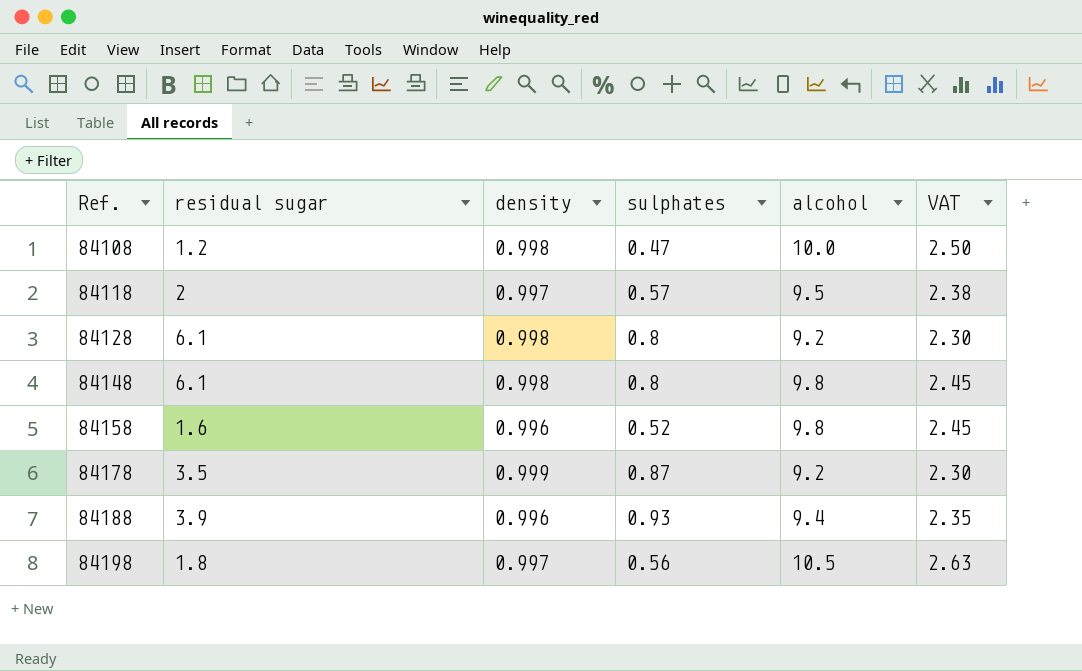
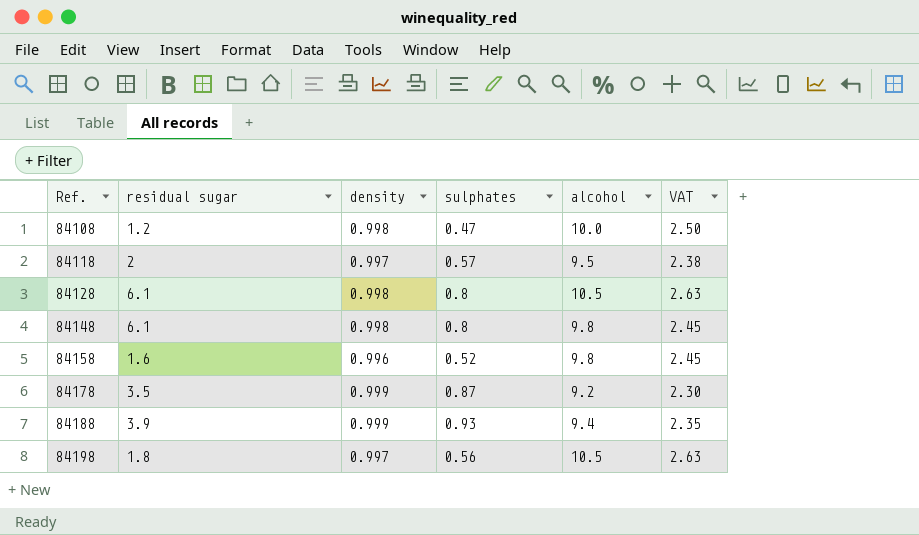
84128 | alcohol: 9.2 -> 10.5
84128 | VAT: 2.30 -> 2.63
84188 | density: 0.996 -> 0.999

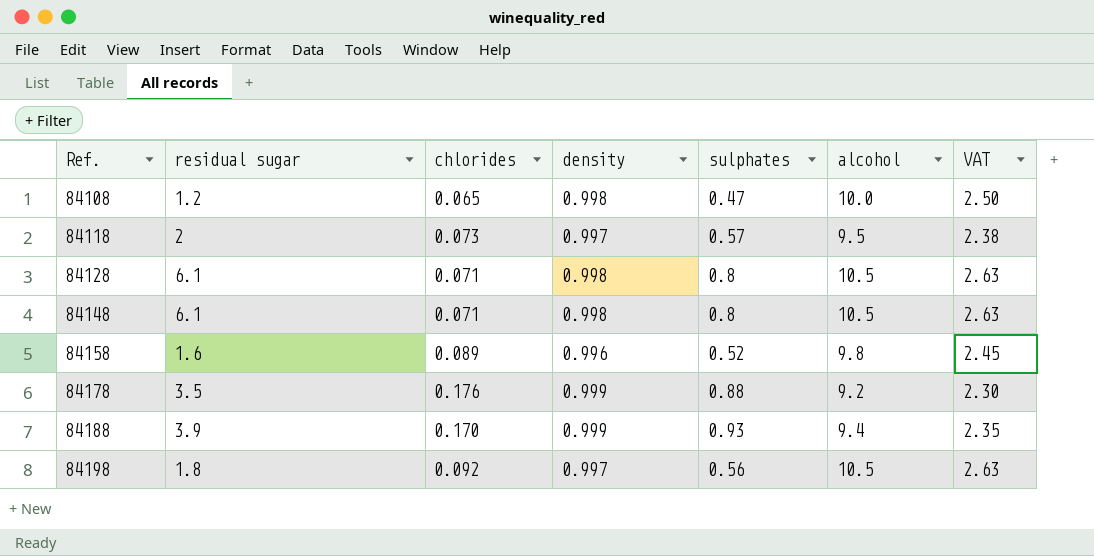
column chlorides | position: none -> 3
84148 | alcohol: 9.8 -> 10.5
84148 | VAT: 2.45 -> 2.63
84178 | sulphates: 0.87 -> 0.88

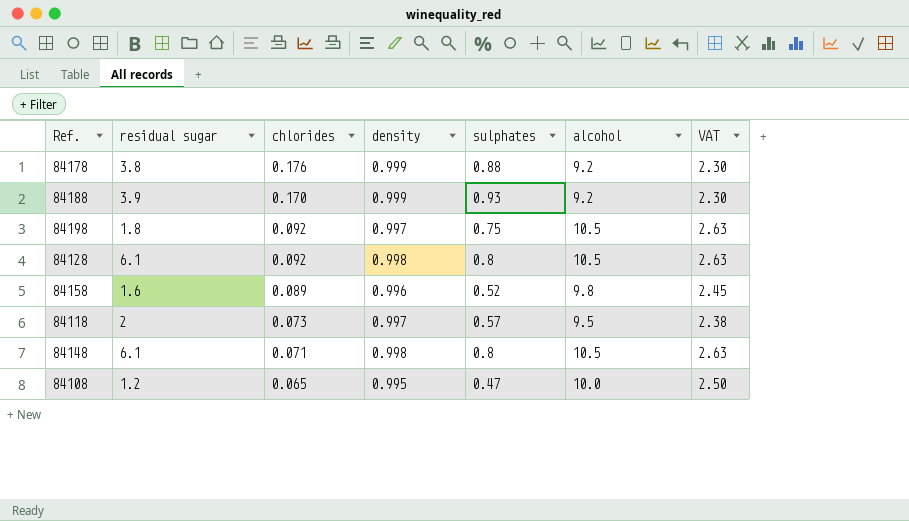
row order: Ref. ascending -> chlorides descending
84178 | residual sugar: 3.5 -> 3.8
84188 | alcohol: 9.4 -> 9.2
84188 | VAT: 2.35 -> 2.30
84198 | sulphates: 0.56 -> 0.75
84128 | chlorides: 0.071 -> 0.092
84108 | density: 0.998 -> 0.995

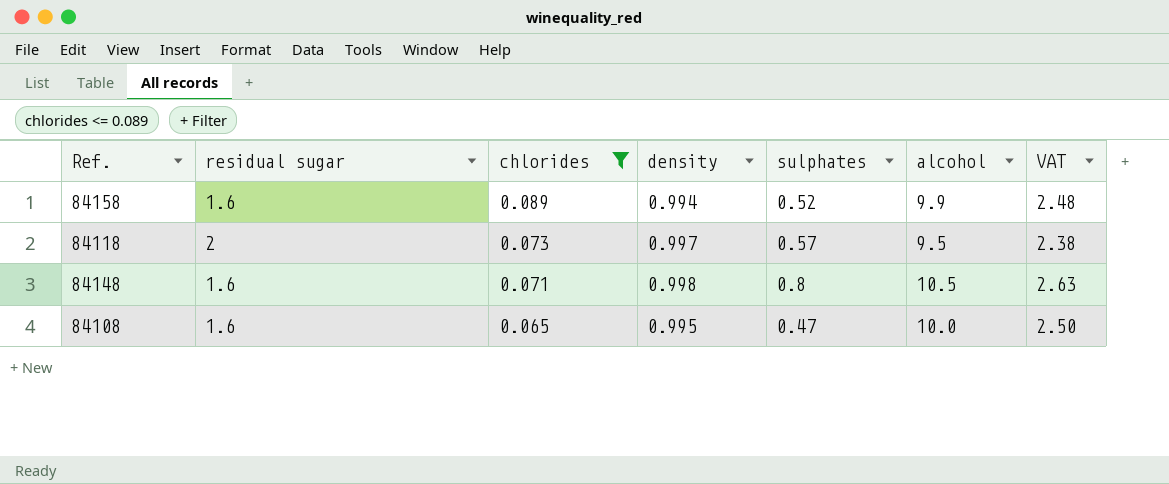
filter: none -> chlorides <= 0.089
84158 | density: 0.996 -> 0.994
84158 | alcohol: 9.8 -> 9.9
84158 | VAT: 2.45 -> 2.48
84148 | residual sugar: 6.1 -> 1.6
84108 | residual sugar: 1.2 -> 1.6

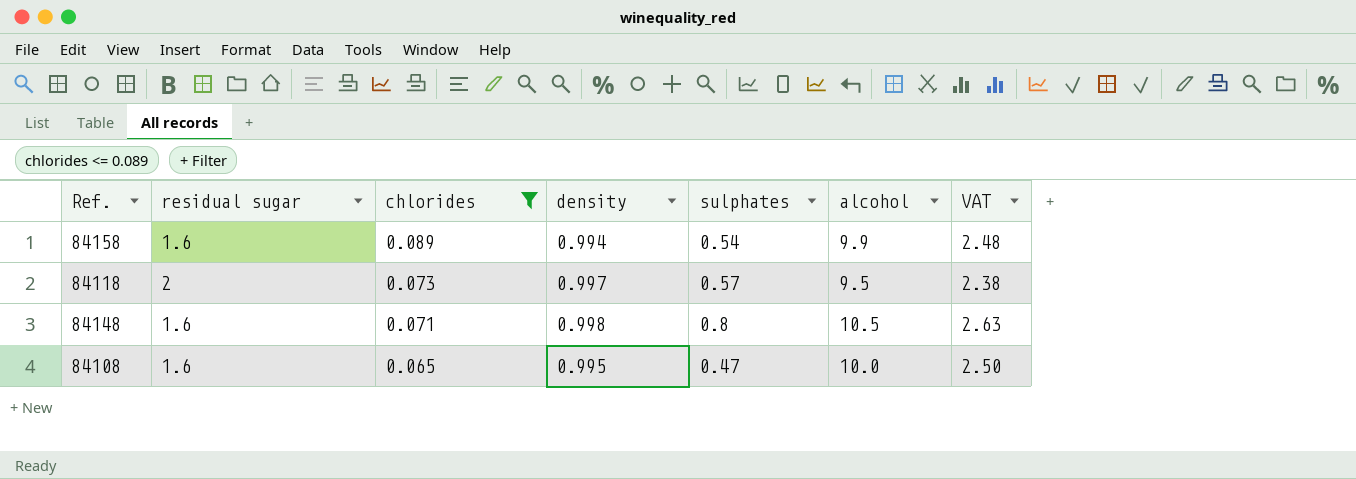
84158 | sulphates: 0.52 -> 0.54

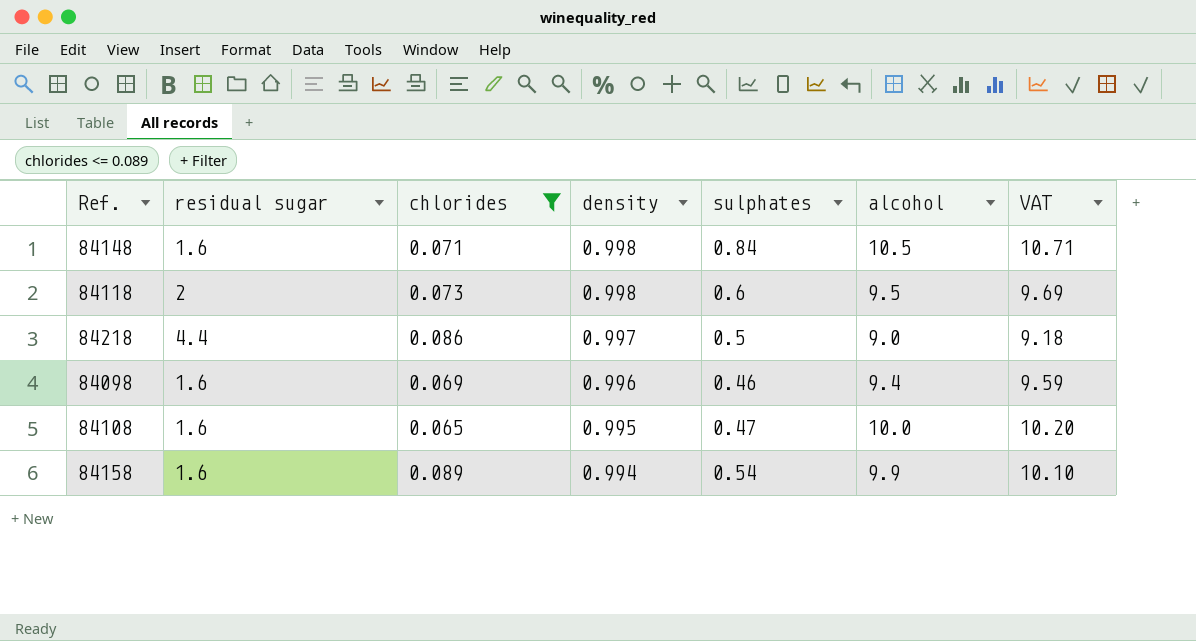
row order: chlorides descending -> density descending
column VAT | formula: [alcohol] * 0.25 -> [alcohol] * 1.02
84148 | sulphates: 0.8 -> 0.84
84118 | density: 0.997 -> 0.998
84118 | sulphates: 0.57 -> 0.6
row 84218: none -> 4.4 | 0.086 | 0.997 | 0.5 | 9.0 | 9.18
row 84098: none -> 1.6 | 0.069 | 0.996 | 0.46 | 9.4 | 9.59

